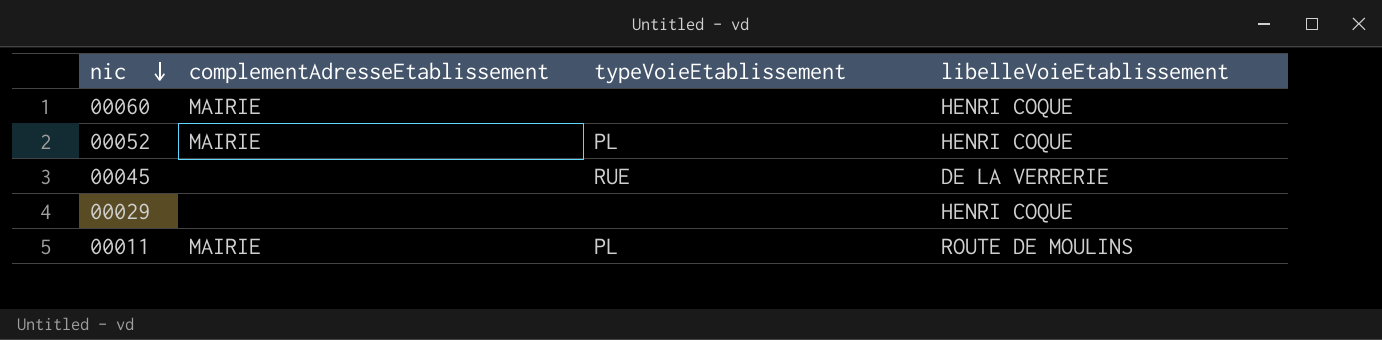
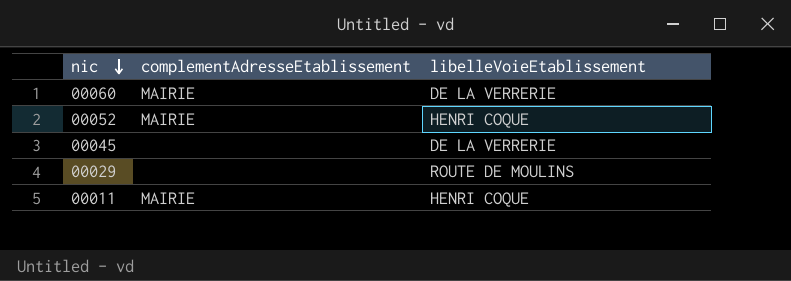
column typeVoieEtablissement | position: 3 -> none
00060 | libelleVoieEtablissement: HENRI COQUE -> DE LA VERRERIE
00029 | libelleVoieEtablissement: HENRI COQUE -> ROUTE DE MOULINS
00011 | libelleVoieEtablissement: ROUTE DE MOULINS -> HENRI COQUE

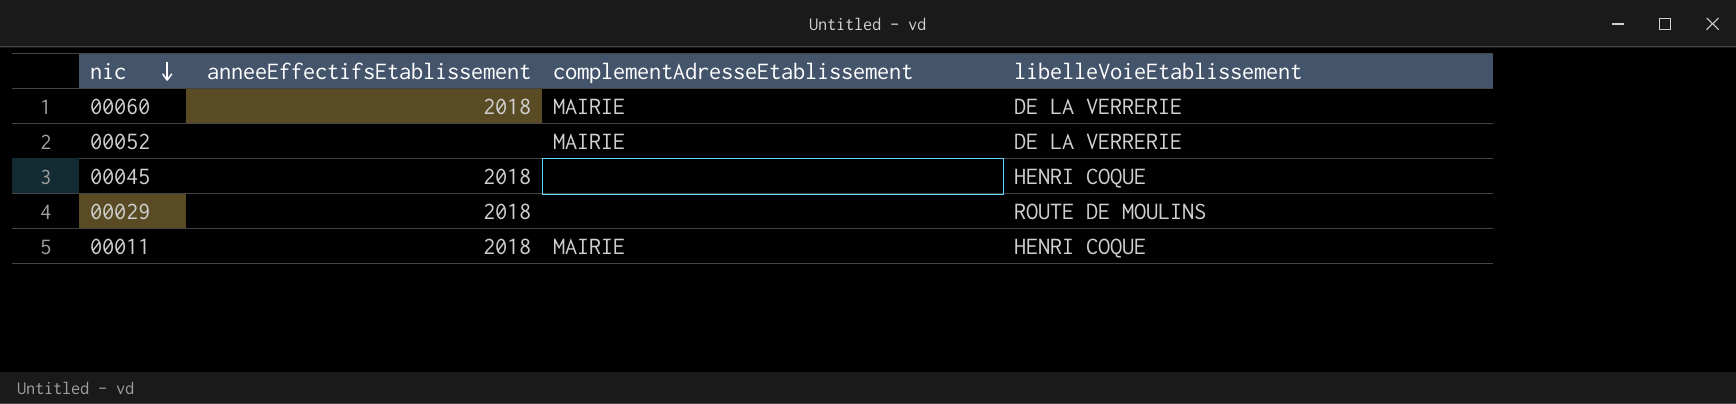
column anneeEffectifsEtablissement | position: none -> 2
00052 | libelleVoieEtablissement: HENRI COQUE -> DE LA VERRERIE
00045 | libelleVoieEtablissement: DE LA VERRERIE -> HENRI COQUE

